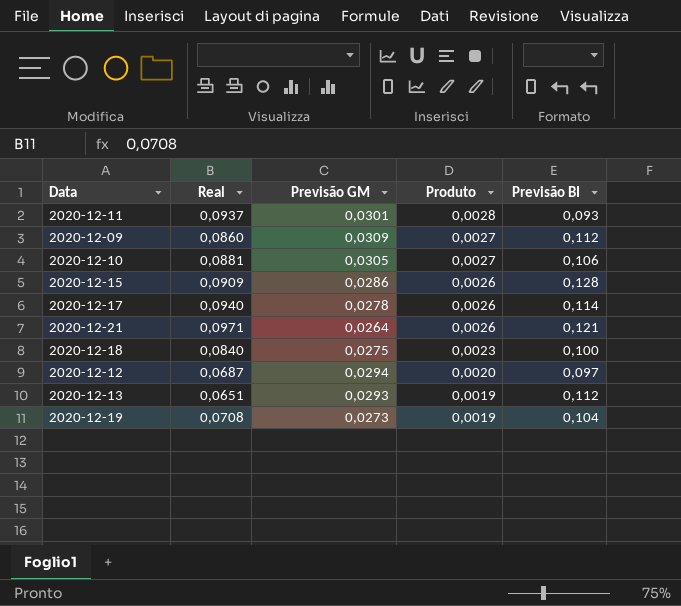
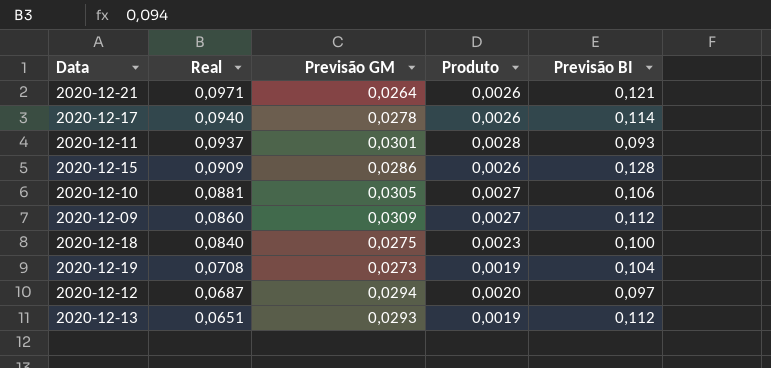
row order: Produto descending -> Real descending

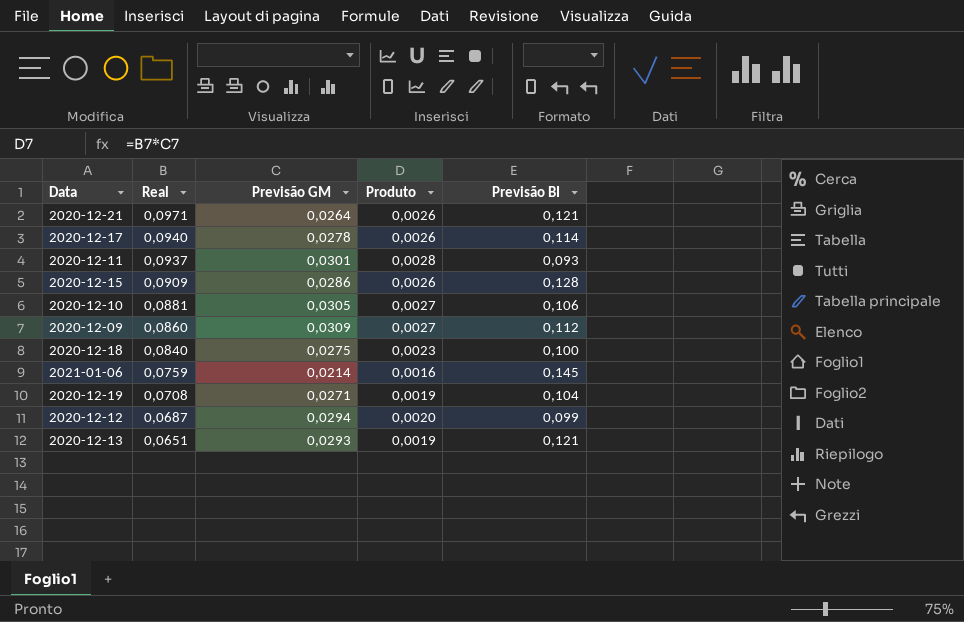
row 2021-01-06: none -> 0,0759 | 0,0214 | 0,0016 | 0,145
2020-12-19 | Previsão GM: 0,0273 -> 0,0271
2020-12-12 | Previsão BI: 0,097 -> 0,099
2020-12-13 | Previsão BI: 0,112 -> 0,121

